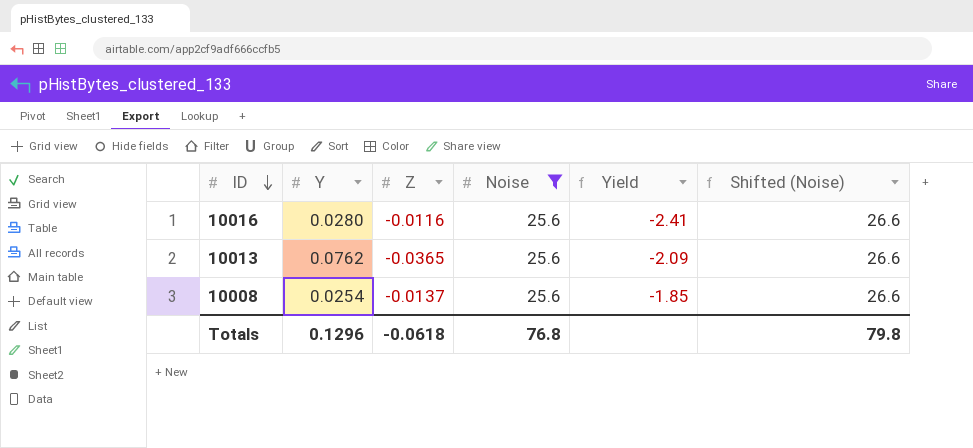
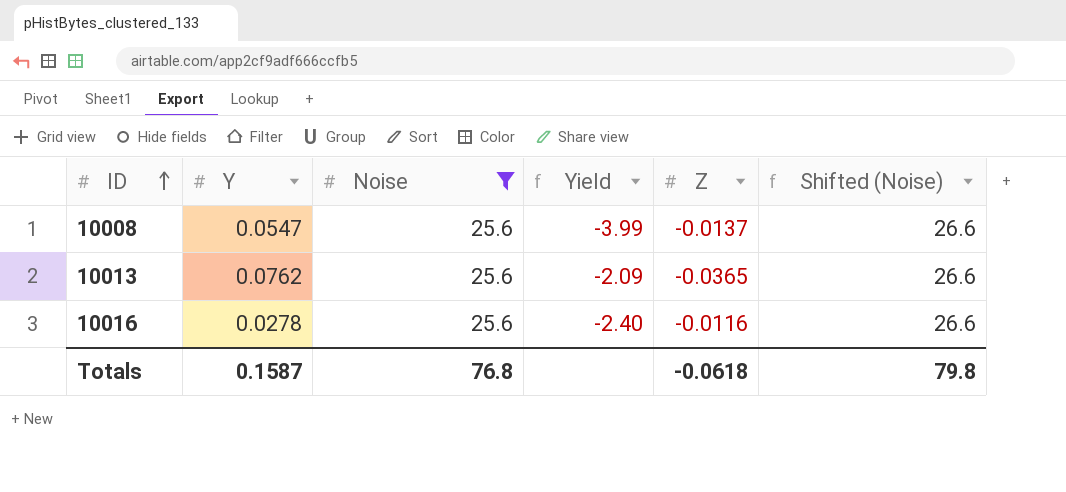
row order: ID descending -> ID ascending
column Z | position: 3 -> 5
10008 | Y: 0.0254 -> 0.0547
10008 | Yield: -1.85 -> -3.99
10016 | Y: 0.0280 -> 0.0278
10016 | Yield: -2.41 -> -2.40
Totals | Y: 0.1296 -> 0.1587

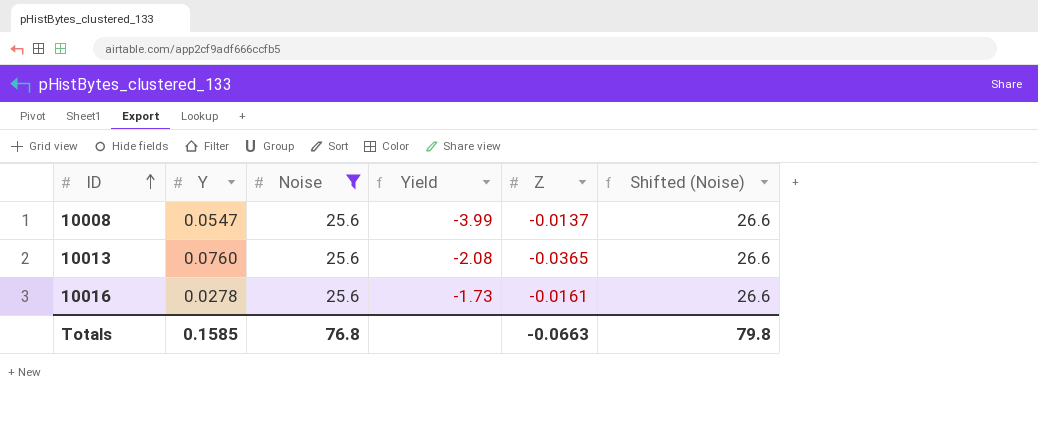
10013 | Y: 0.0762 -> 0.0760
10013 | Yield: -2.09 -> -2.08
10016 | Yield: -2.40 -> -1.73
10016 | Z: -0.0116 -> -0.0161
Totals | Y: 0.1587 -> 0.1585
Totals | Z: -0.0618 -> -0.0663

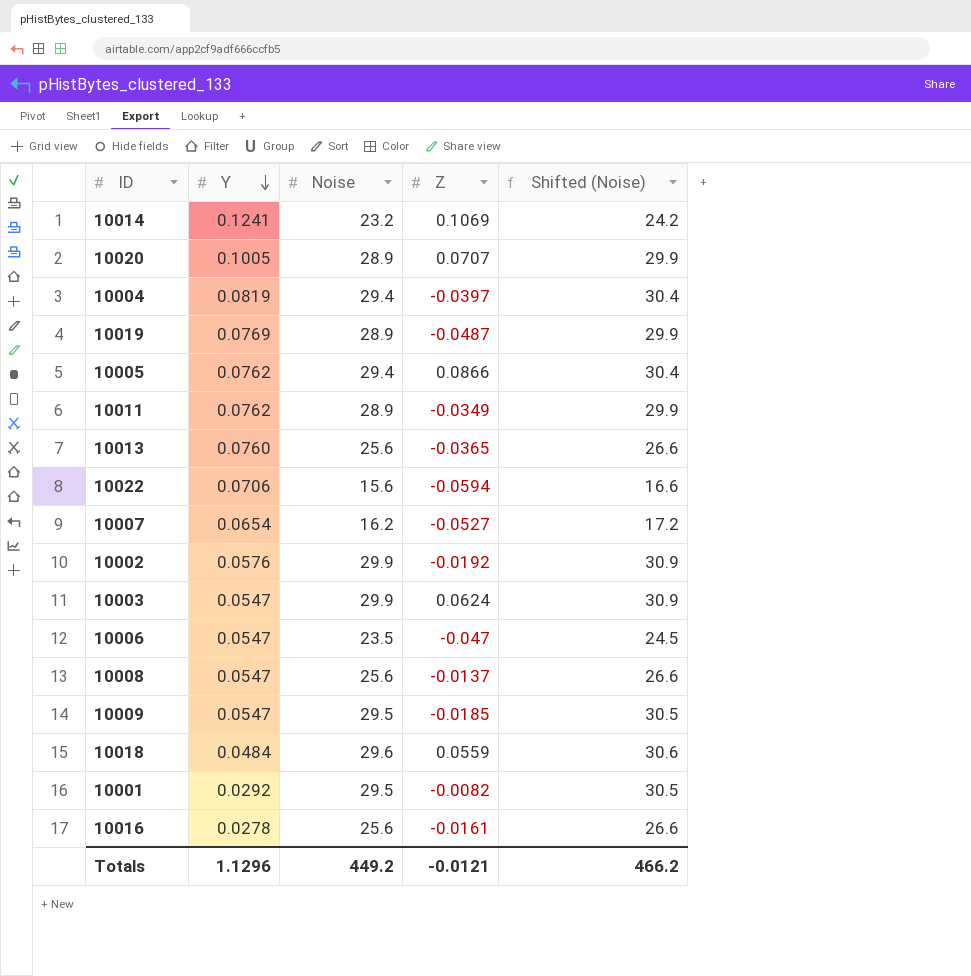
filter: Noise = 25.6 -> none
row order: ID ascending -> Y descending
column Yield | formula: [Y] / [Z] -> none
Totals | Y: 0.1585 -> 1.1296
Totals | Noise: 76.8 -> 449.2
Totals | Z: -0.0663 -> -0.0121
Totals | Shifted (Noise): 79.8 -> 466.2

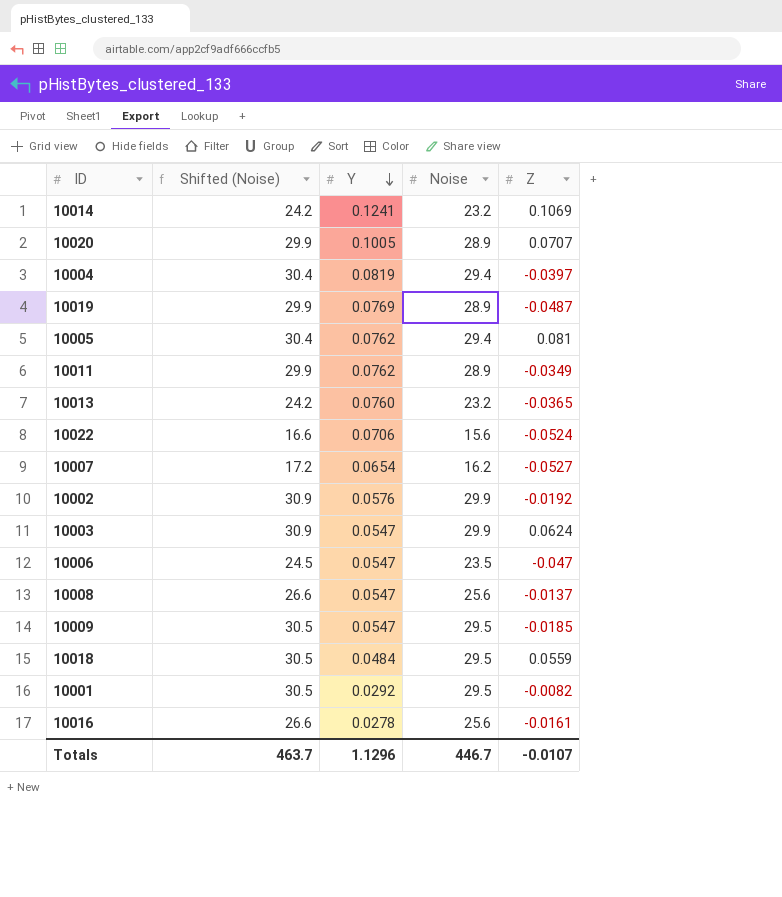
column Shifted (Noise) | position: 5 -> 2
10005 | Z: 0.0866 -> 0.081
10013 | Shifted (Noise): 26.6 -> 24.2
10013 | Noise: 25.6 -> 23.2
10022 | Z: -0.0594 -> -0.0524
10018 | Shifted (Noise): 30.6 -> 30.5
10018 | Noise: 29.6 -> 29.5
Totals | Shifted (Noise): 466.2 -> 463.7
Totals | Noise: 449.2 -> 446.7
Totals | Z: -0.0121 -> -0.0107

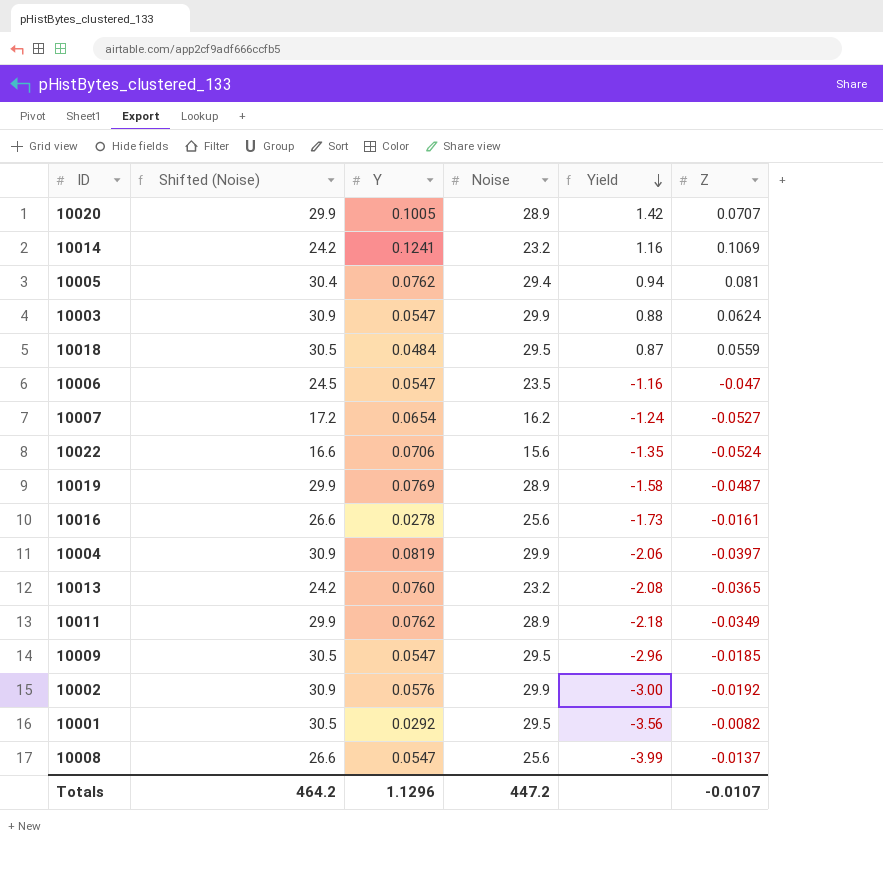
row order: Y descending -> Yield descending
column Yield | formula: none -> [Y] / [Z]
10004 | Shifted (Noise): 30.4 -> 30.9
10004 | Noise: 29.4 -> 29.9
Totals | Shifted (Noise): 463.7 -> 464.2
Totals | Noise: 446.7 -> 447.2

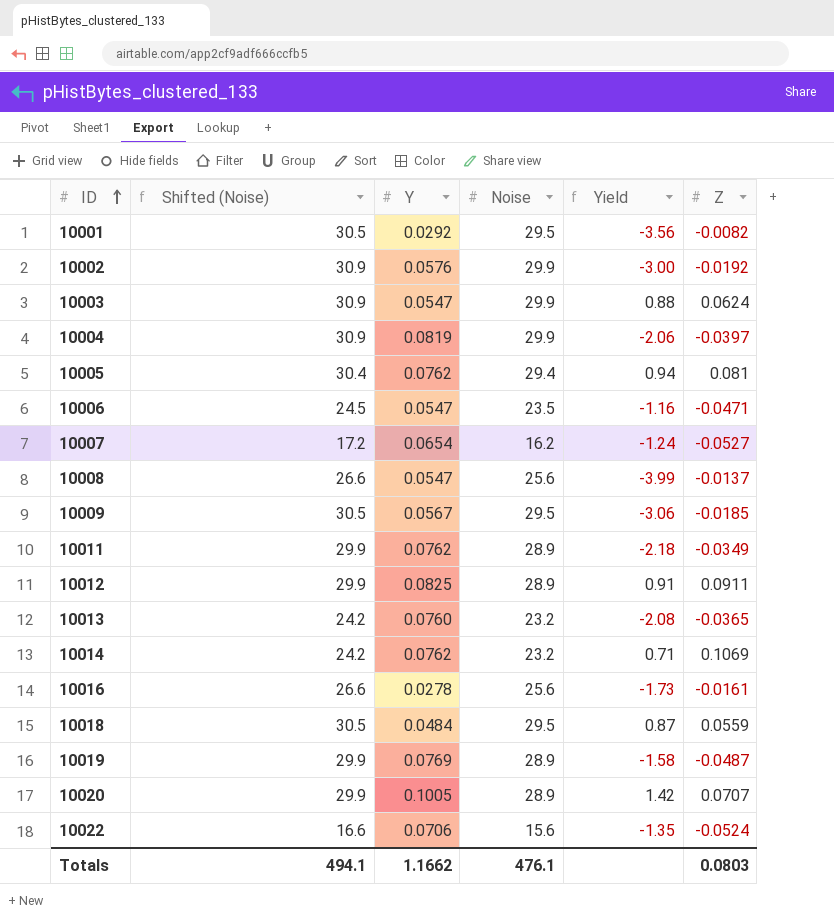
row order: Yield descending -> ID ascending
10006 | Z: -0.047 -> -0.0471
10009 | Y: 0.0547 -> 0.0567
10009 | Yield: -2.96 -> -3.06
row 10012: none -> 29.9 | 0.0825 | 28.9 | 0.91 | 0.0911
10014 | Y: 0.1241 -> 0.0762
10014 | Yield: 1.16 -> 0.71
Totals | Shifted (Noise): 464.2 -> 494.1
Totals | Y: 1.1296 -> 1.1662
Totals | Noise: 447.2 -> 476.1
Totals | Z: -0.0107 -> 0.0803

